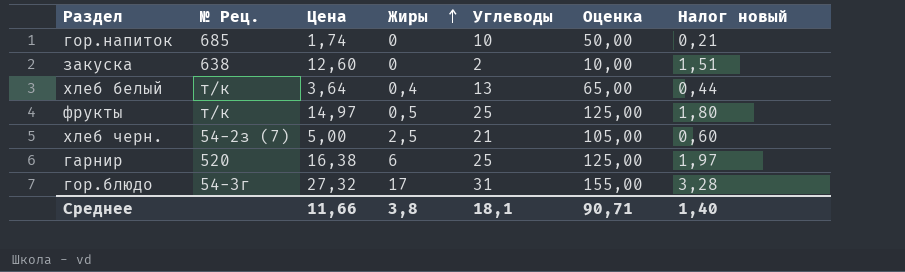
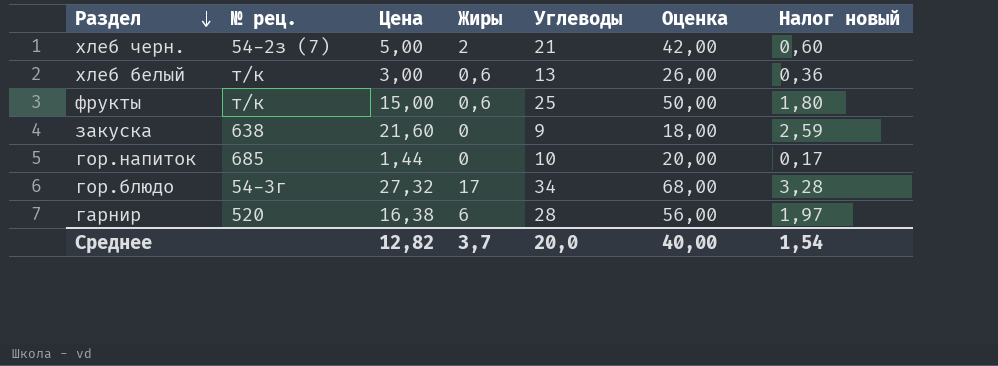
row order: Жиры ascending -> Раздел descending
column name: № Рец. -> № рец.
column Оценка | formula: [Углеводы] * 5 -> [Углеводы] * 2
хлеб черн. | Жиры: 2,5 -> 2
хлеб белый | Цена: 3,64 -> 3,00
хлеб белый | Жиры: 0,4 -> 0,6
хлеб белый | Налог новый: 0,44 -> 0,36
фрукты | Цена: 14,97 -> 15,00
фрукты | Жиры: 0,5 -> 0,6
закуска | Цена: 12,60 -> 21,60
закуска | Углеводы: 2 -> 9
закуска | Налог новый: 1,51 -> 2,59
гор.напиток | Цена: 1,74 -> 1,44
гор.напиток | Налог новый: 0,21 -> 0,17
гор.блюдо | Углеводы: 31 -> 34
гарнир | Углеводы: 25 -> 28
Среднее | Цена: 11,66 -> 12,82
Среднее | Жиры: 3,8 -> 3,7
Среднее | Углеводы: 18,1 -> 20,0
Среднее | Оценка: 90,71 -> 40,00
Среднее | Налог новый: 1,40 -> 1,54

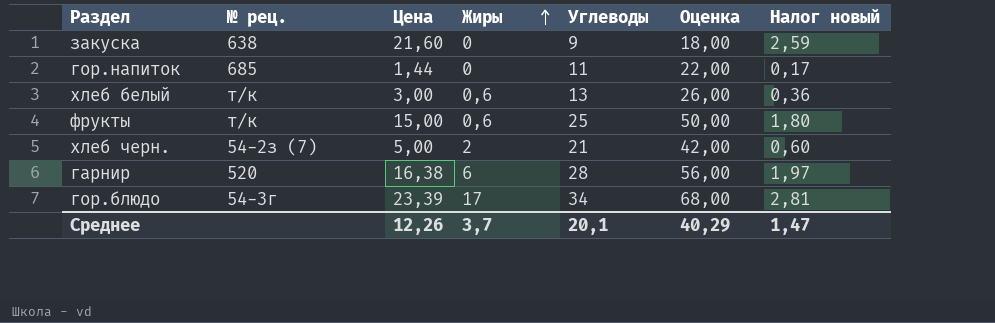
row order: Раздел descending -> Жиры ascending
гор.напиток | Углеводы: 10 -> 11
гор.напиток | Оценка: 20,00 -> 22,00
гор.блюдо | Цена: 27,32 -> 23,39
гор.блюдо | Налог новый: 3,28 -> 2,81
Среднее | Цена: 12,82 -> 12,26
Среднее | Углеводы: 20,0 -> 20,1
Среднее | Оценка: 40,00 -> 40,29
Среднее | Налог новый: 1,54 -> 1,47

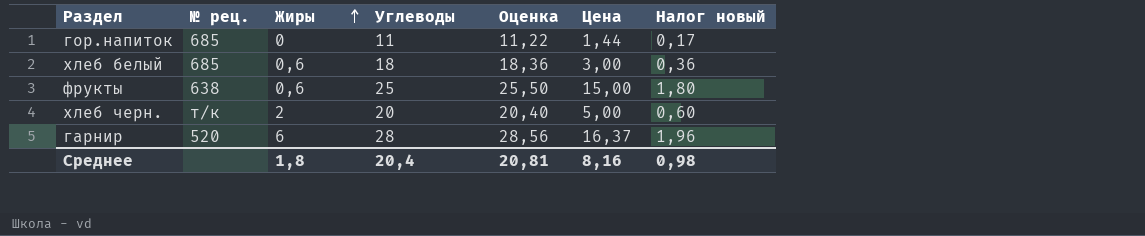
column Оценка | formula: [Углеводы] * 2 -> [Углеводы] * 1,02
column Цена | position: 3 -> 6
row закуска: 638 | 21,60 | 0 | 9 | 18,00 | 2,59 -> none
row гор.блюдо: 54-3г | 23,39 | 17 | 34 | 68,00 | 2,81 -> none
хлеб белый | № рец.: т/к -> 685
хлеб белый | Углеводы: 13 -> 18
фрукты | № рец.: т/к -> 638
хлеб черн. | № рец.: 54-2з (7) -> т/к
хлеб черн. | Углеводы: 21 -> 20
гарнир | Цена: 16,38 -> 16,37
гарнир | Налог новый: 1,97 -> 1,96
Среднее | Жиры: 3,7 -> 1,8
Среднее | Углеводы: 20,1 -> 20,4
Среднее | Оценка: 40,29 -> 20,81
Среднее | Цена: 12,26 -> 8,16
Среднее | Налог новый: 1,47 -> 0,98

